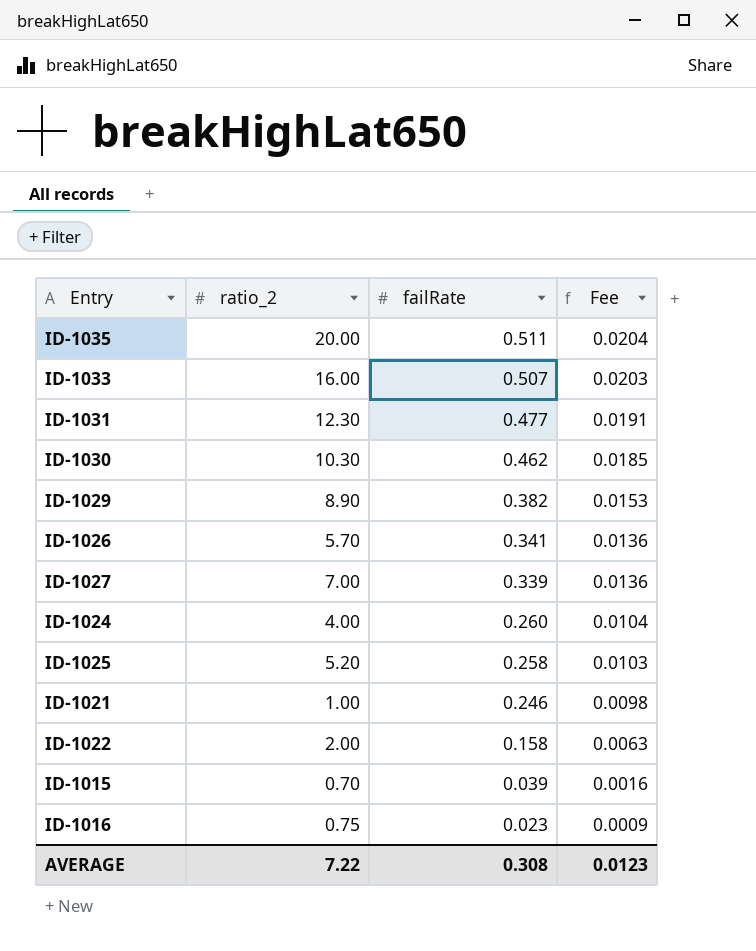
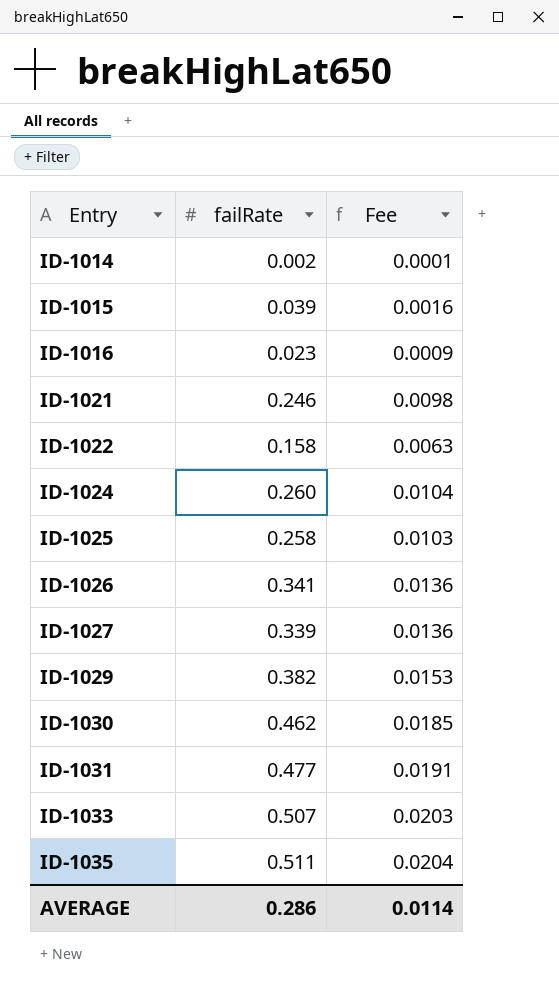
row order: failRate descending -> Entry ascending
column ratio_2 | position: 2 -> none
row ID-1014: none -> 0.002 | 0.0001
AVERAGE | failRate: 0.308 -> 0.286
AVERAGE | Fee: 0.0123 -> 0.0114

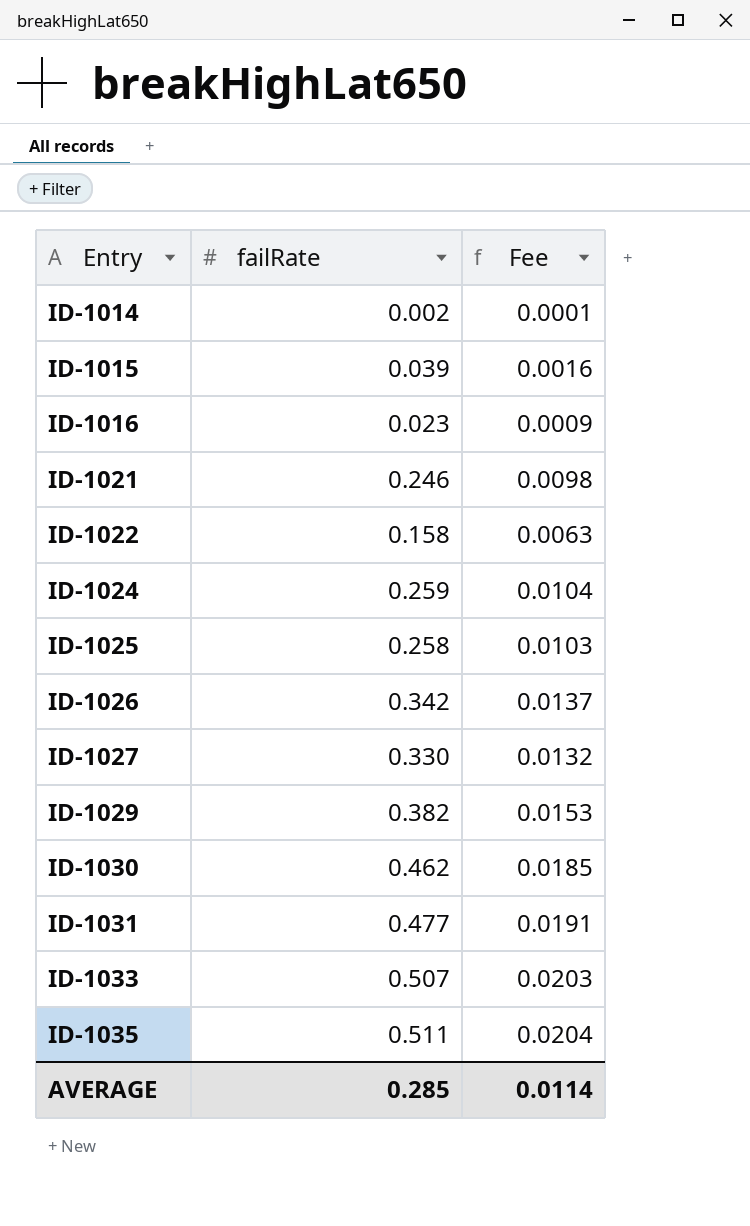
ID-1024 | failRate: 0.260 -> 0.259
ID-1026 | failRate: 0.341 -> 0.342
ID-1026 | Fee: 0.0136 -> 0.0137
ID-1027 | failRate: 0.339 -> 0.330
ID-1027 | Fee: 0.0136 -> 0.0132
AVERAGE | failRate: 0.286 -> 0.285

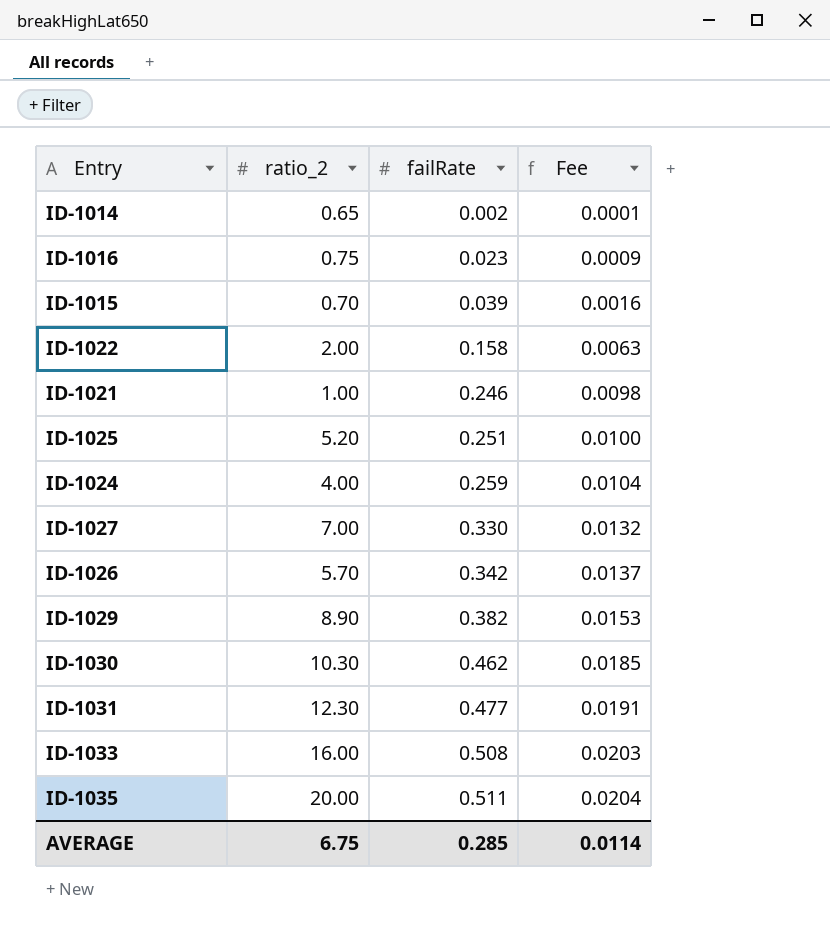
row order: Entry ascending -> failRate ascending
column ratio_2 | position: none -> 2
ID-1025 | failRate: 0.258 -> 0.251
ID-1025 | Fee: 0.0103 -> 0.0100
ID-1033 | failRate: 0.507 -> 0.508

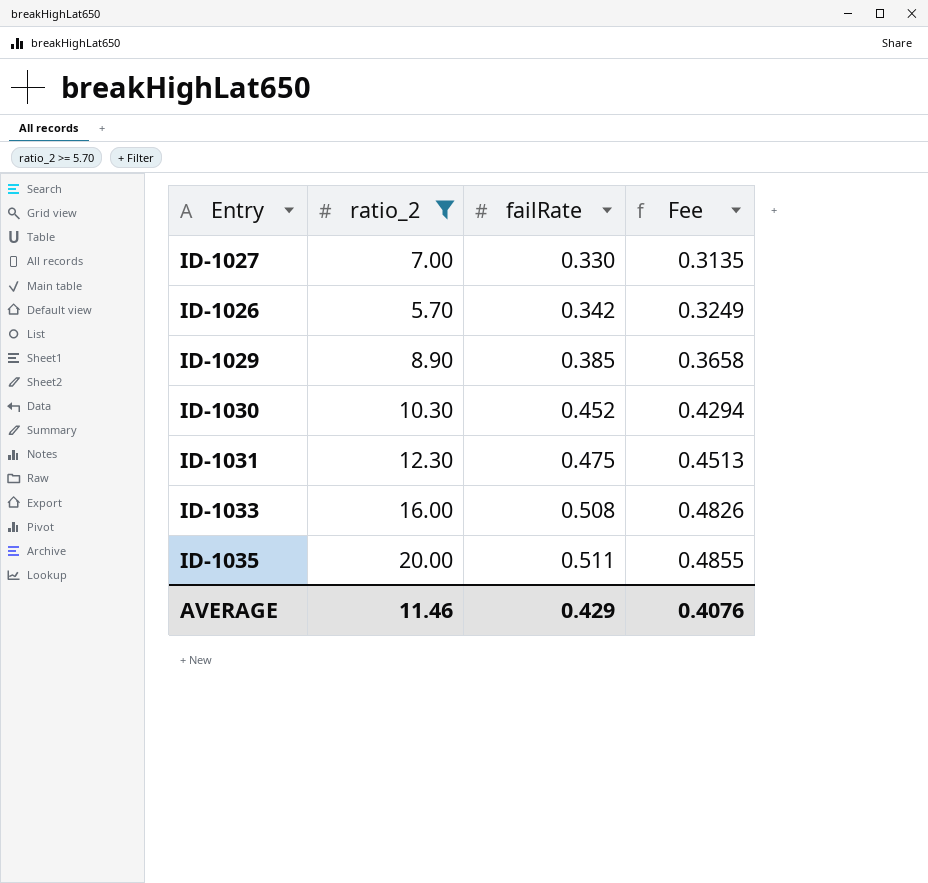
filter: none -> ratio_2 >= 5.70
column Fee | formula: [failRate] * 0.04 -> [failRate] * 0.95
ID-1029 | failRate: 0.382 -> 0.385
ID-1030 | failRate: 0.462 -> 0.452
ID-1031 | failRate: 0.477 -> 0.475
AVERAGE | ratio_2: 6.75 -> 11.46
AVERAGE | failRate: 0.285 -> 0.429
AVERAGE | Fee: 0.0114 -> 0.4076

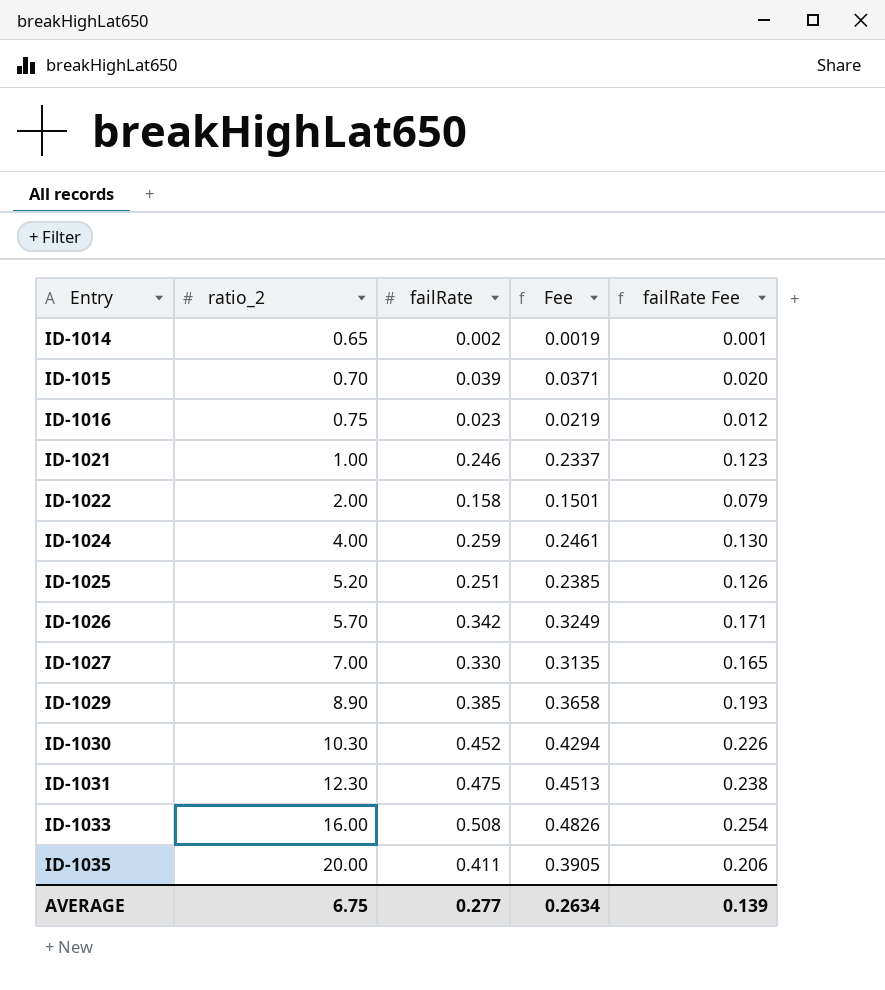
filter: ratio_2 >= 5.70 -> none
row order: failRate ascending -> Entry ascending
column failRate Fee | formula: none -> [failRate] * 0.5
ID-1035 | failRate: 0.511 -> 0.411
ID-1035 | Fee: 0.4855 -> 0.3905
AVERAGE | ratio_2: 11.46 -> 6.75
AVERAGE | failRate: 0.429 -> 0.277
AVERAGE | Fee: 0.4076 -> 0.2634

